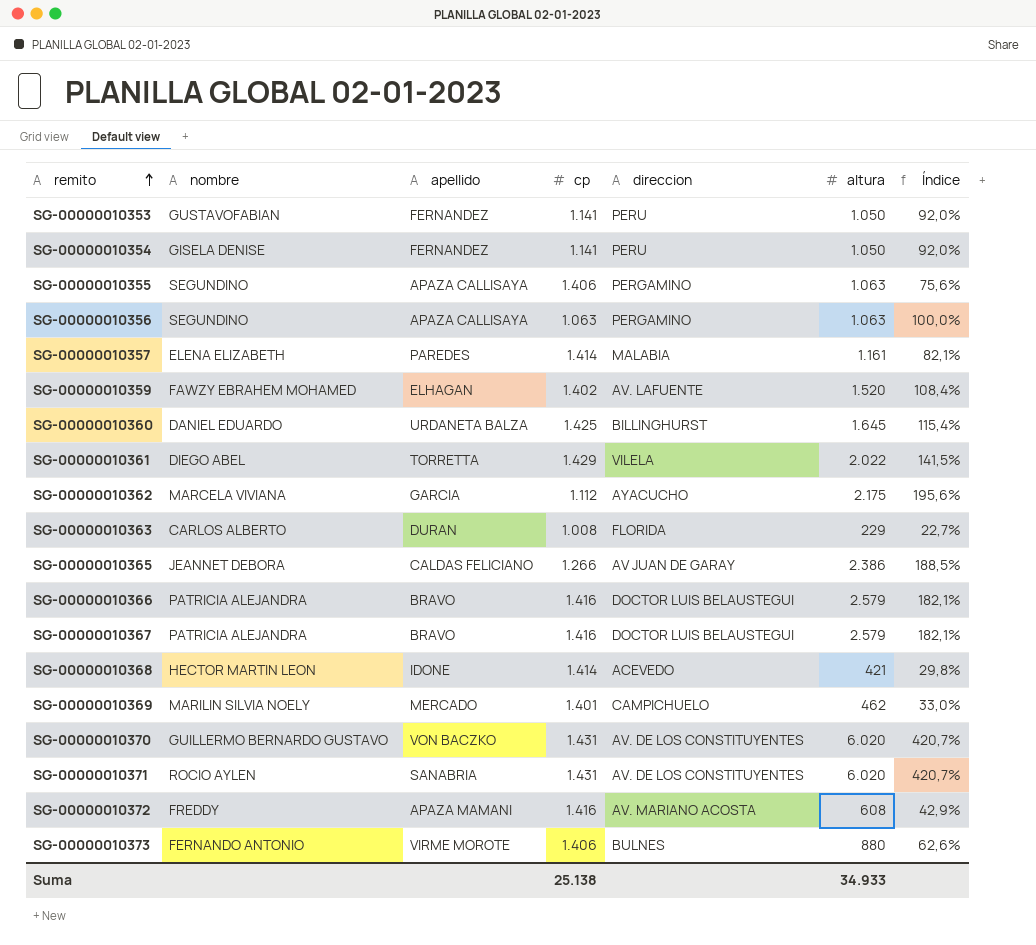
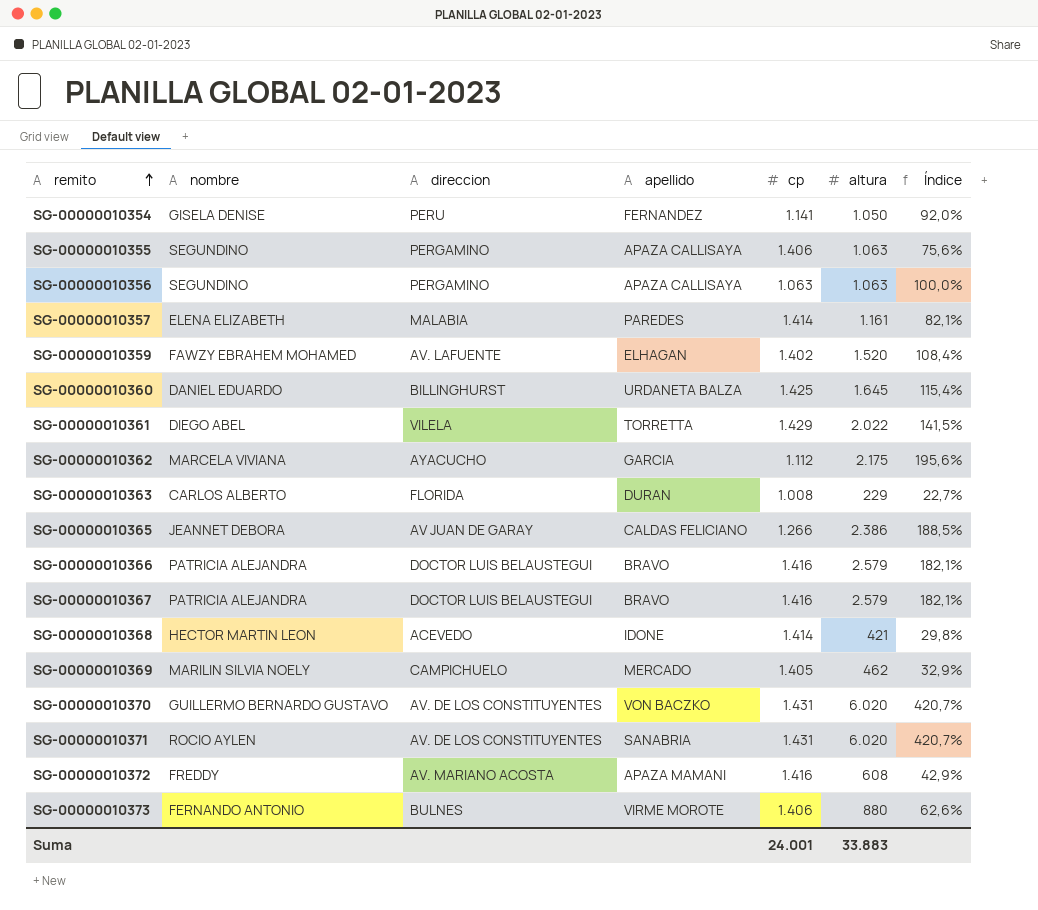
column direccion | position: 5 -> 3
row SG-00000010353: GUSTAVOFABIAN | FERNANDEZ | 1.141 | PERU | 1.050 | 92,0% -> none
SG-00000010369 | cp: 1.401 -> 1.405
SG-00000010369 | Índice: 33,0% -> 32,9%
Suma | cp: 25.138 -> 24.001
Suma | altura: 34.933 -> 33.883

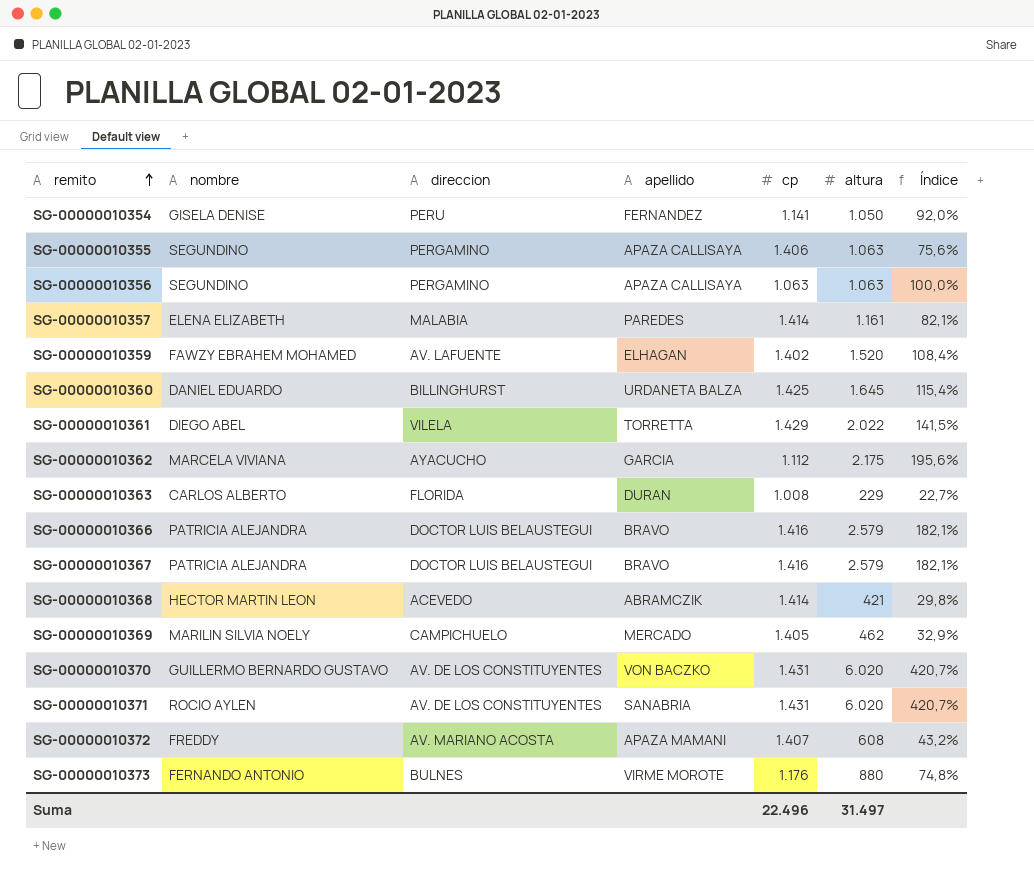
row SG-00000010365: JEANNET DEBORA | AV JUAN DE GARAY | CALDAS FELICIANO | 1.266 | 2.386 | 188,5% -> none
SG-00000010368 | apellido: IDONE -> ABRAMCZIK
SG-00000010372 | cp: 1.416 -> 1.407
SG-00000010372 | Índice: 42,9% -> 43,2%
SG-00000010373 | cp: 1.406 -> 1.176
SG-00000010373 | Índice: 62,6% -> 74,8%
Suma | cp: 24.001 -> 22.496
Suma | altura: 33.883 -> 31.497

